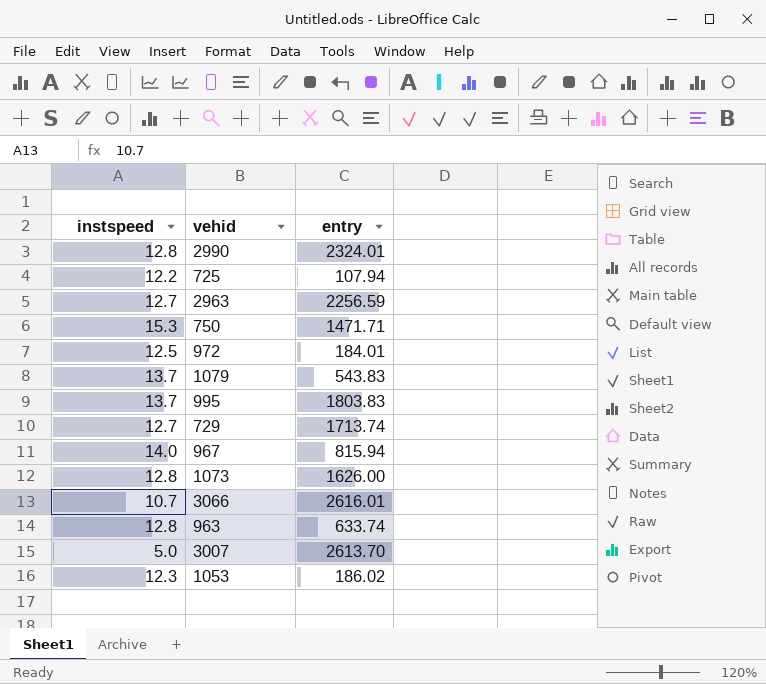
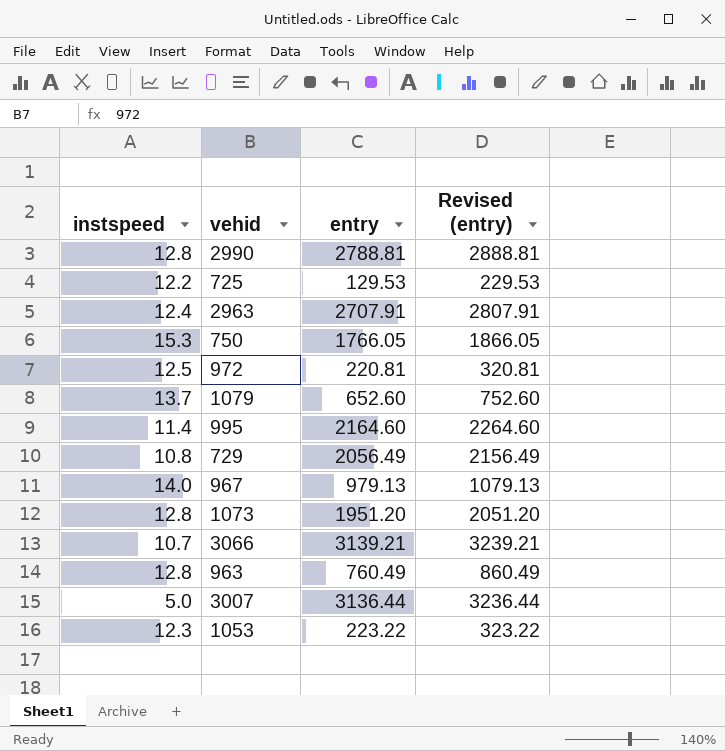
column Revised (entry) | formula: none -> [entry] + 100
2990 | entry: 2324.01 -> 2788.81
725 | entry: 107.94 -> 129.53
2963 | instspeed: 12.7 -> 12.4
2963 | entry: 2256.59 -> 2707.91
750 | entry: 1471.71 -> 1766.05
972 | entry: 184.01 -> 220.81
1079 | entry: 543.83 -> 652.60
995 | instspeed: 13.7 -> 11.4
995 | entry: 1803.83 -> 2164.60
729 | instspeed: 12.7 -> 10.8
729 | entry: 1713.74 -> 2056.49
967 | entry: 815.94 -> 979.13
1073 | entry: 1626.00 -> 1951.20
3066 | entry: 2616.01 -> 3139.21
963 | entry: 633.74 -> 760.49
3007 | entry: 2613.70 -> 3136.44
1053 | entry: 186.02 -> 223.22

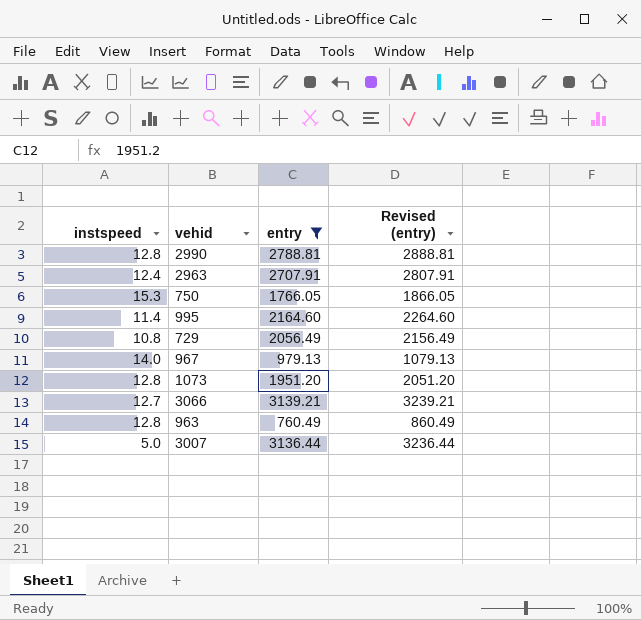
filter: none -> entry >= 760.49
3066 | instspeed: 10.7 -> 12.7

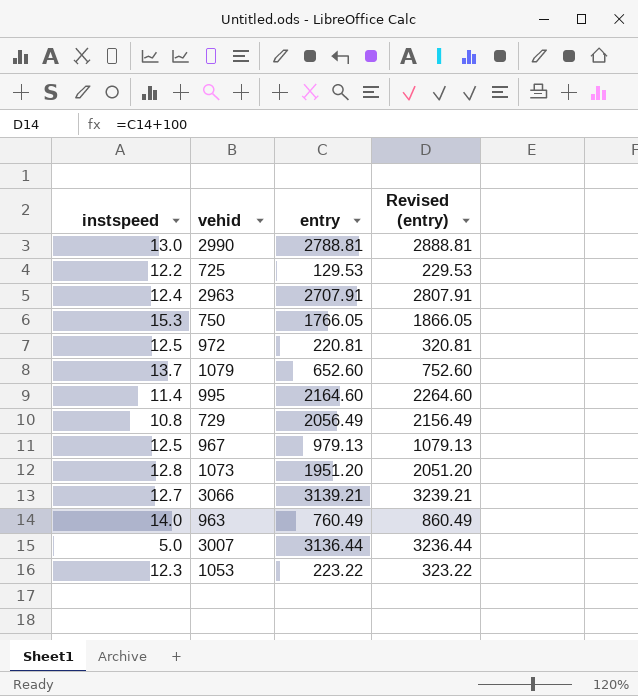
filter: entry >= 760.49 -> none
2990 | instspeed: 12.8 -> 13.0
967 | instspeed: 14.0 -> 12.5
963 | instspeed: 12.8 -> 14.0

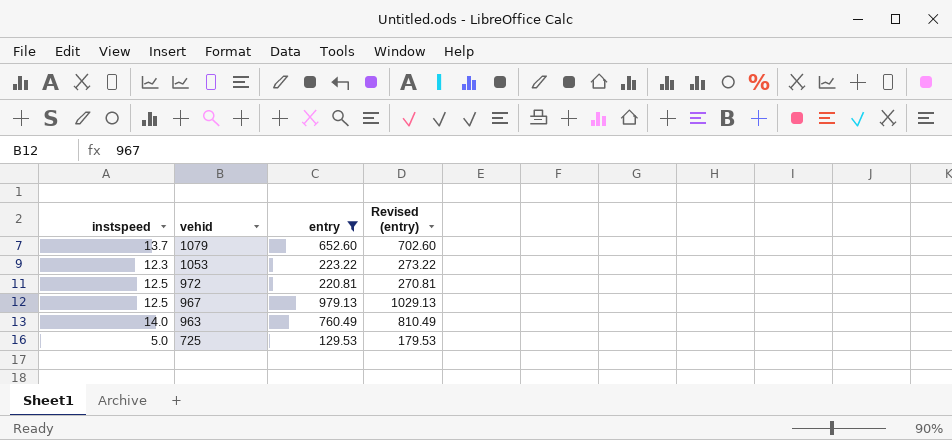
filter: none -> entry <= 979.13
row order: none -> vehid descending
column Revised (entry) | formula: [entry] + 100 -> [entry] + 50
725 | instspeed: 12.2 -> 5.0

